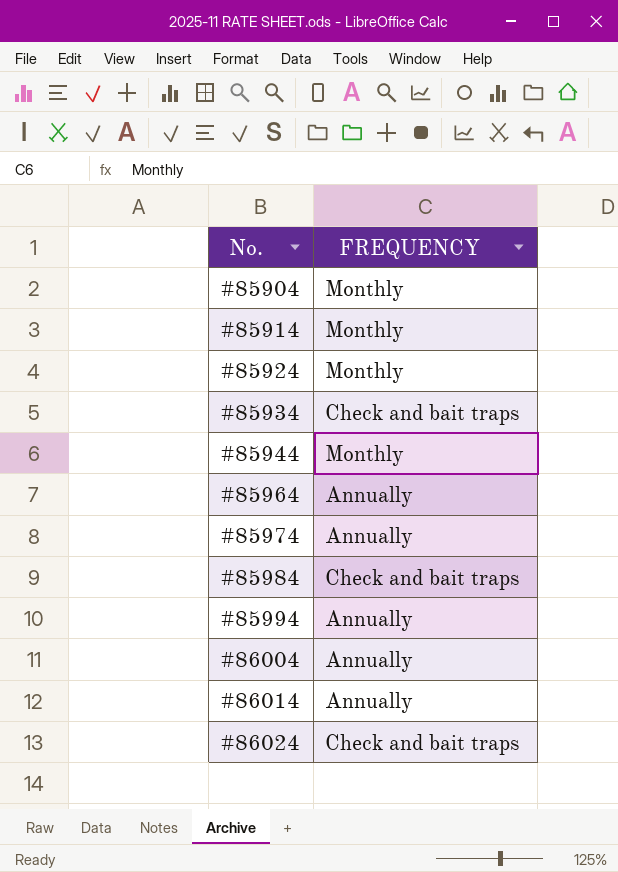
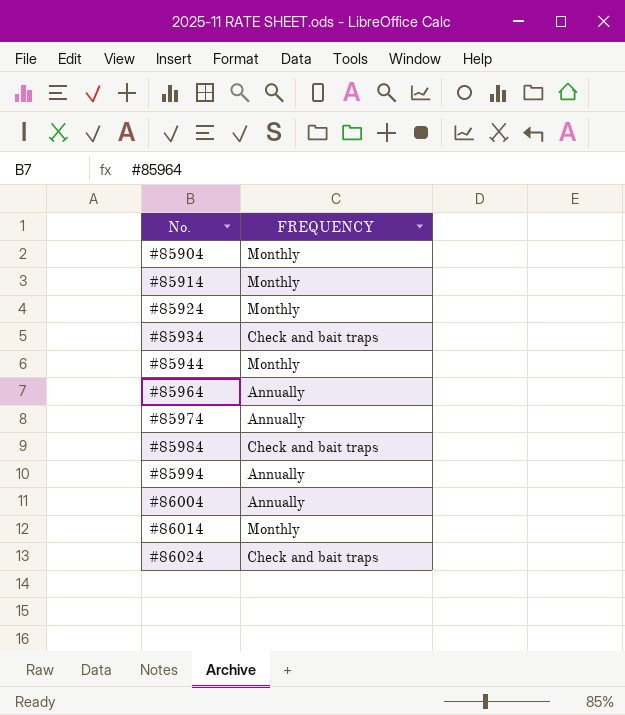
#86014 | FREQUENCY: Annually -> Monthly

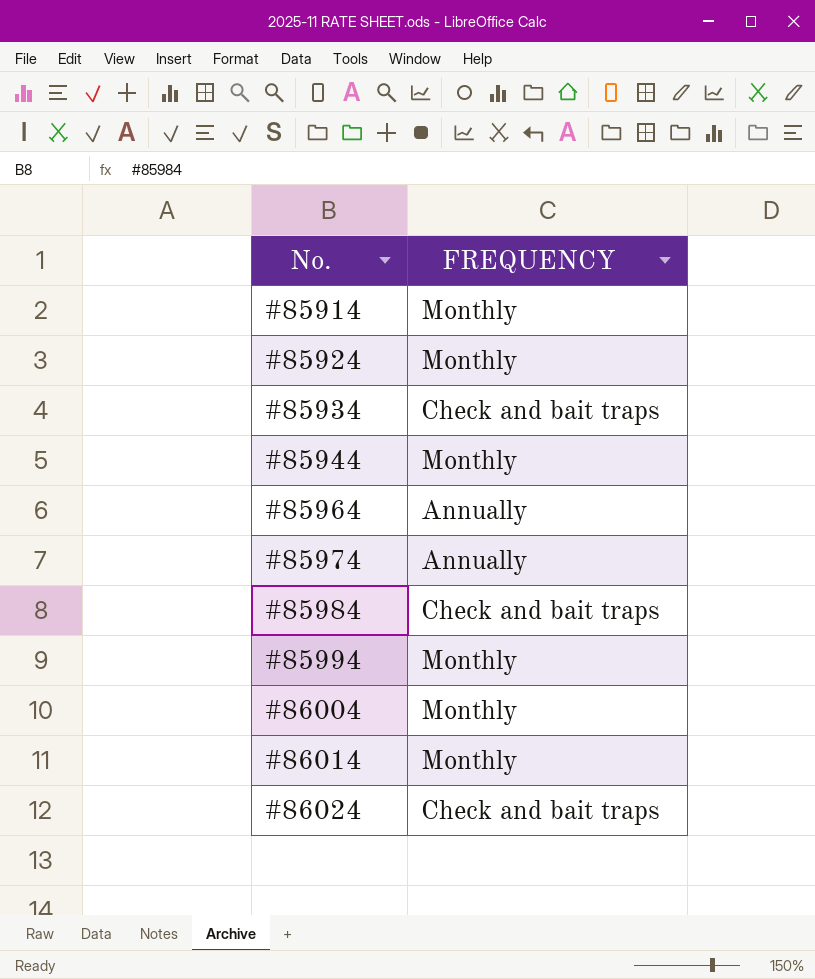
row #85904: Monthly -> none
#85994 | FREQUENCY: Annually -> Monthly
#86004 | FREQUENCY: Annually -> Monthly

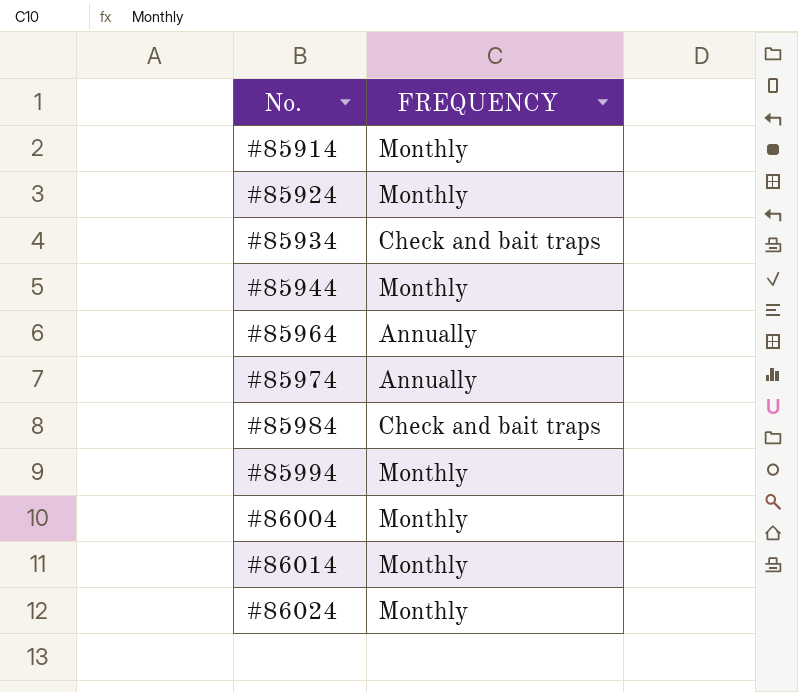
#86024 | FREQUENCY: Check and bait traps -> Monthly

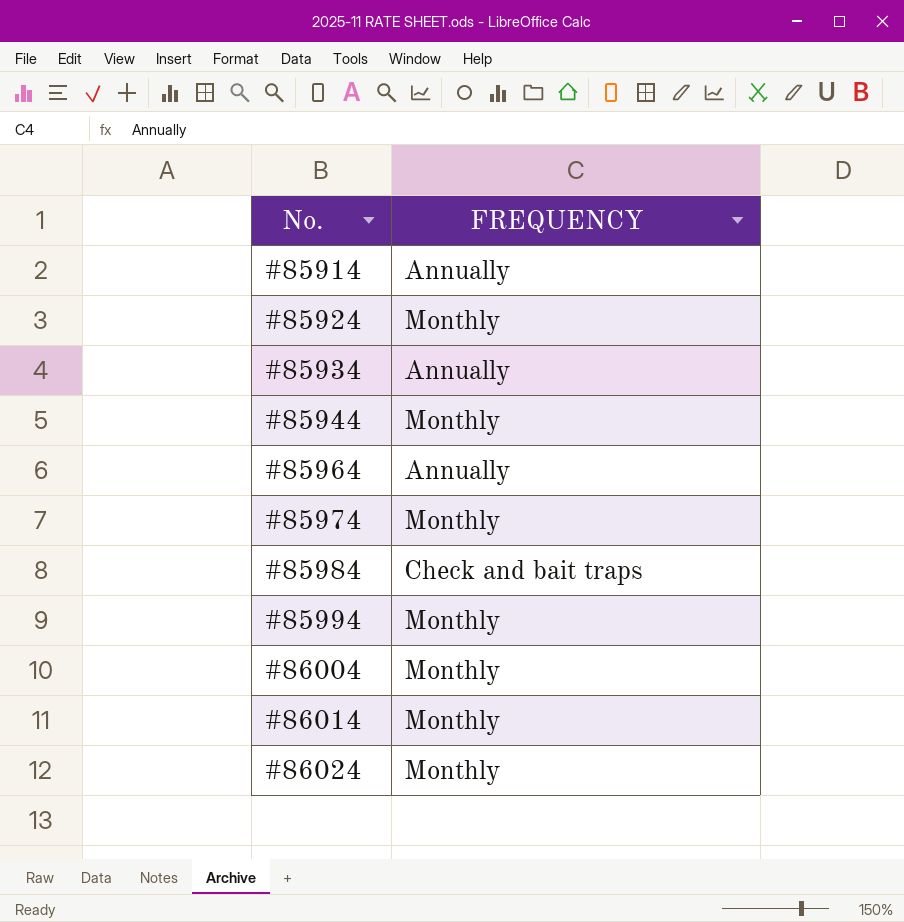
#85914 | FREQUENCY: Monthly -> Annually
#85934 | FREQUENCY: Check and bait traps -> Annually
#85974 | FREQUENCY: Annually -> Monthly

